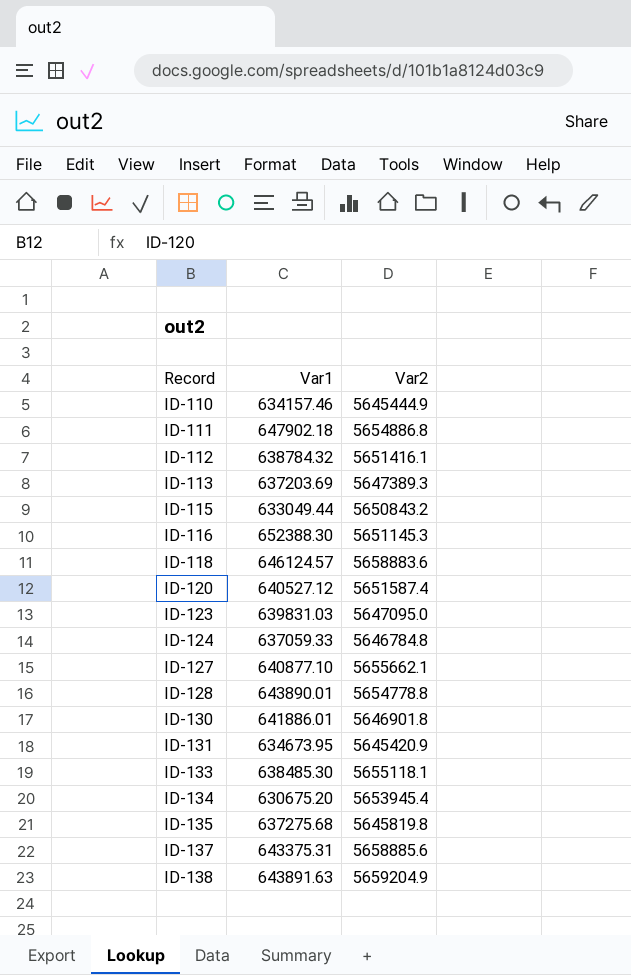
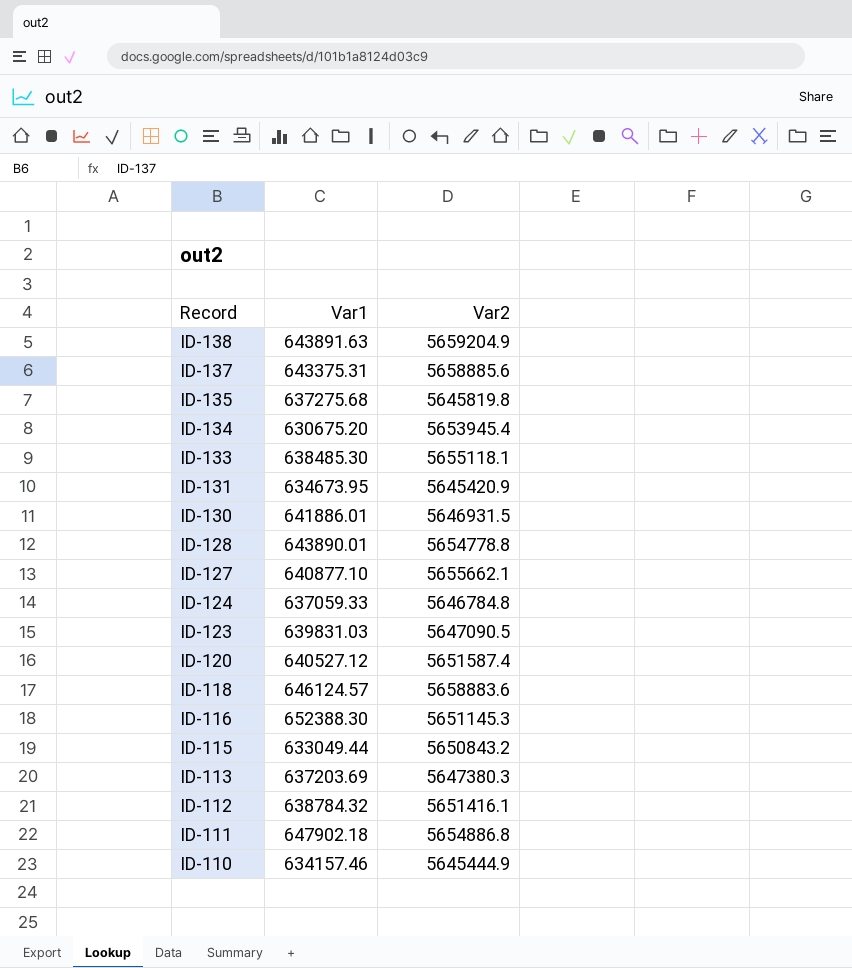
row order: Record ascending -> Record descending
ID-130 | Var2: 5646901.8 -> 5646931.5
ID-123 | Var2: 5647095.0 -> 5647090.5
ID-113 | Var2: 5647389.3 -> 5647380.3

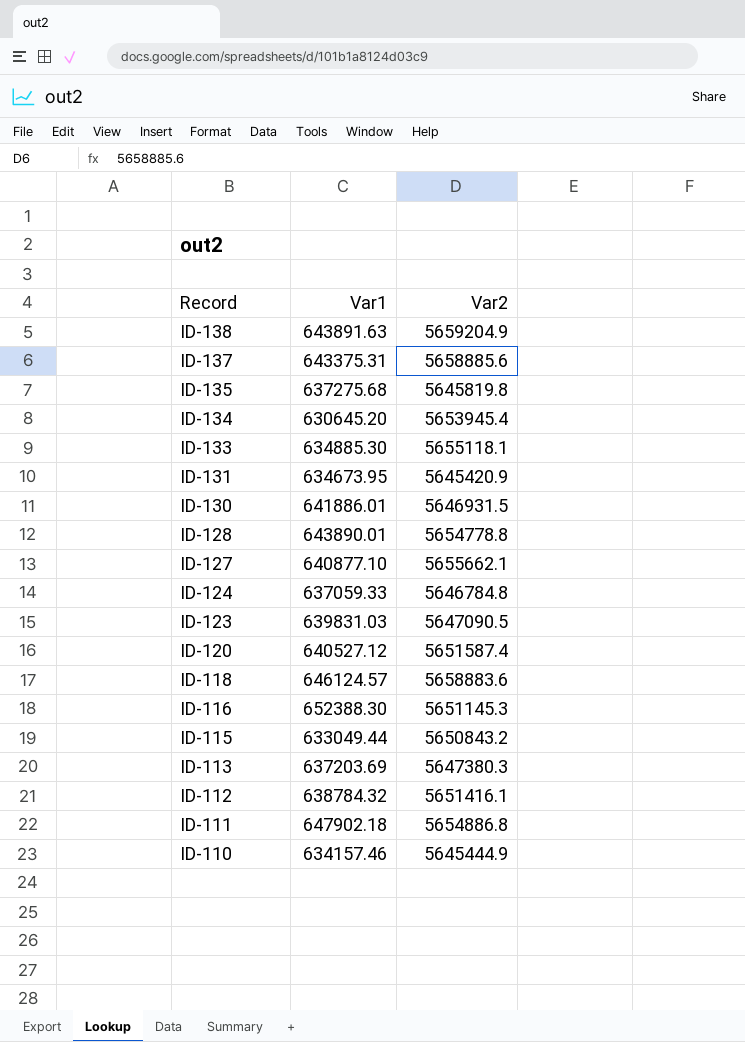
ID-134 | Var1: 630675.20 -> 630645.20
ID-133 | Var1: 638485.30 -> 634885.30

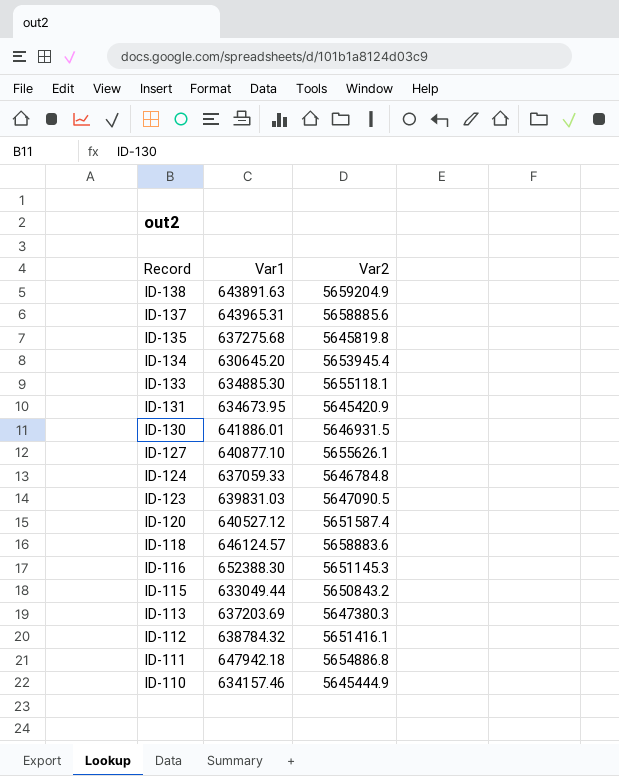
row ID-128: 643890.01 | 5654778.8 -> none
ID-137 | Var1: 643375.31 -> 643965.31
ID-127 | Var2: 5655662.1 -> 5655626.1
ID-111 | Var1: 647902.18 -> 647942.18

